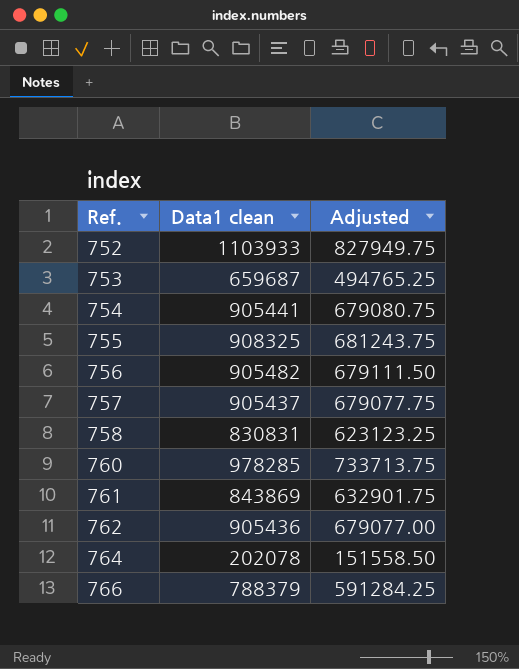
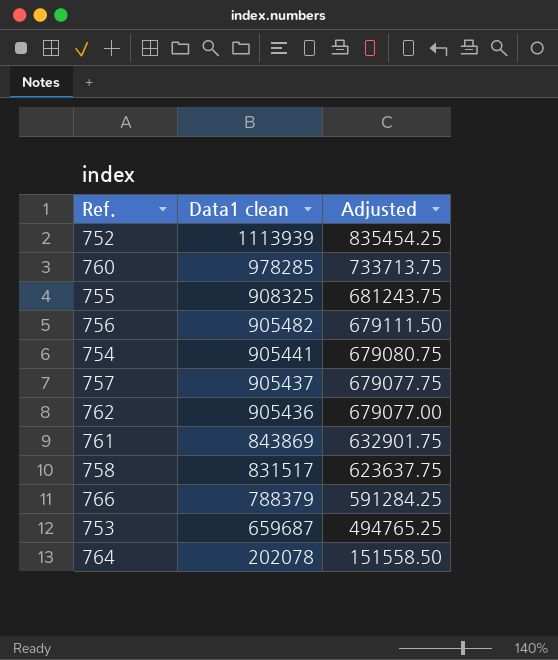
row order: Ref. ascending -> Data1 clean descending
752 | Data1 clean: 1103933 -> 1113939
752 | Adjusted: 827949.75 -> 835454.25
758 | Data1 clean: 830831 -> 831517
758 | Adjusted: 623123.25 -> 623637.75

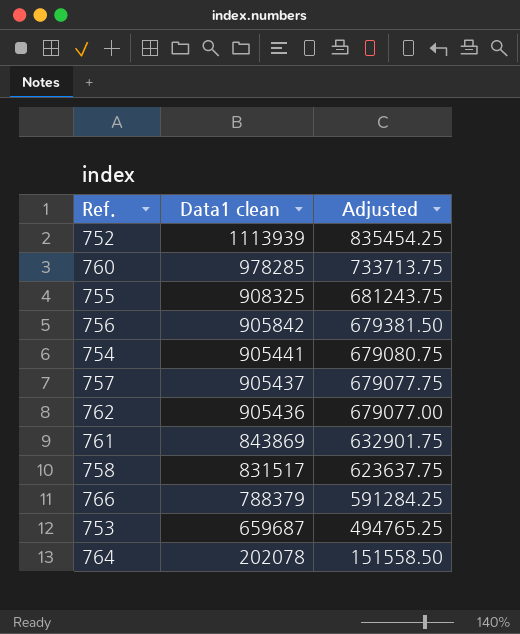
756 | Data1 clean: 905482 -> 905842
756 | Adjusted: 679111.50 -> 679381.50

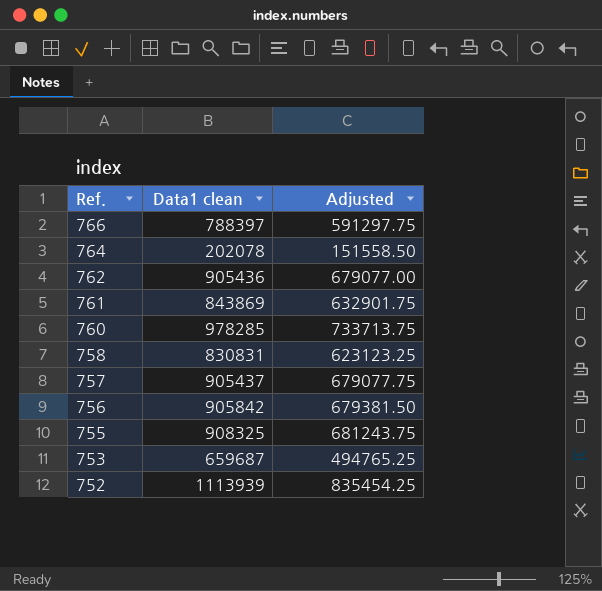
row order: Data1 clean descending -> Ref. descending
row 754: 905441 | 679080.75 -> none
766 | Data1 clean: 788379 -> 788397
766 | Adjusted: 591284.25 -> 591297.75
758 | Data1 clean: 831517 -> 830831
758 | Adjusted: 623637.75 -> 623123.25

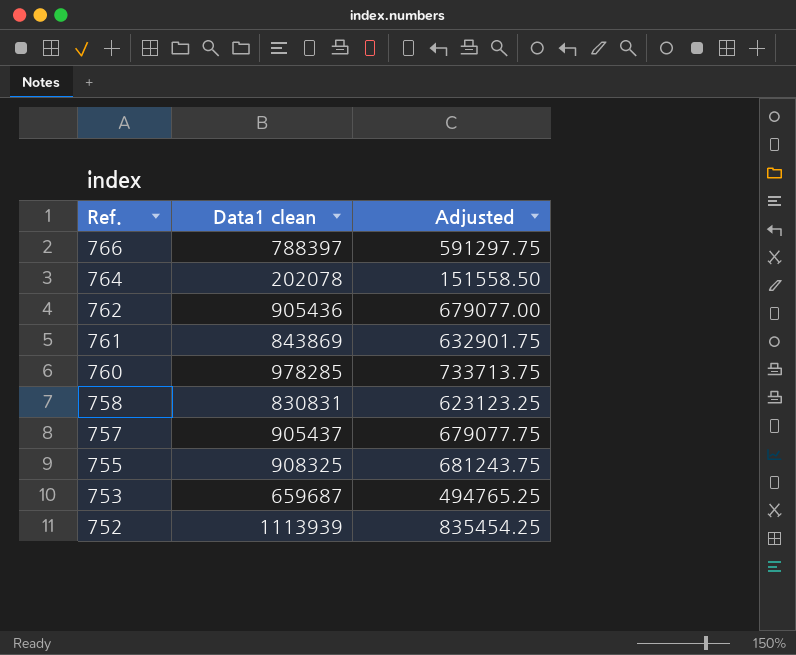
row 756: 905842 | 679381.50 -> none

